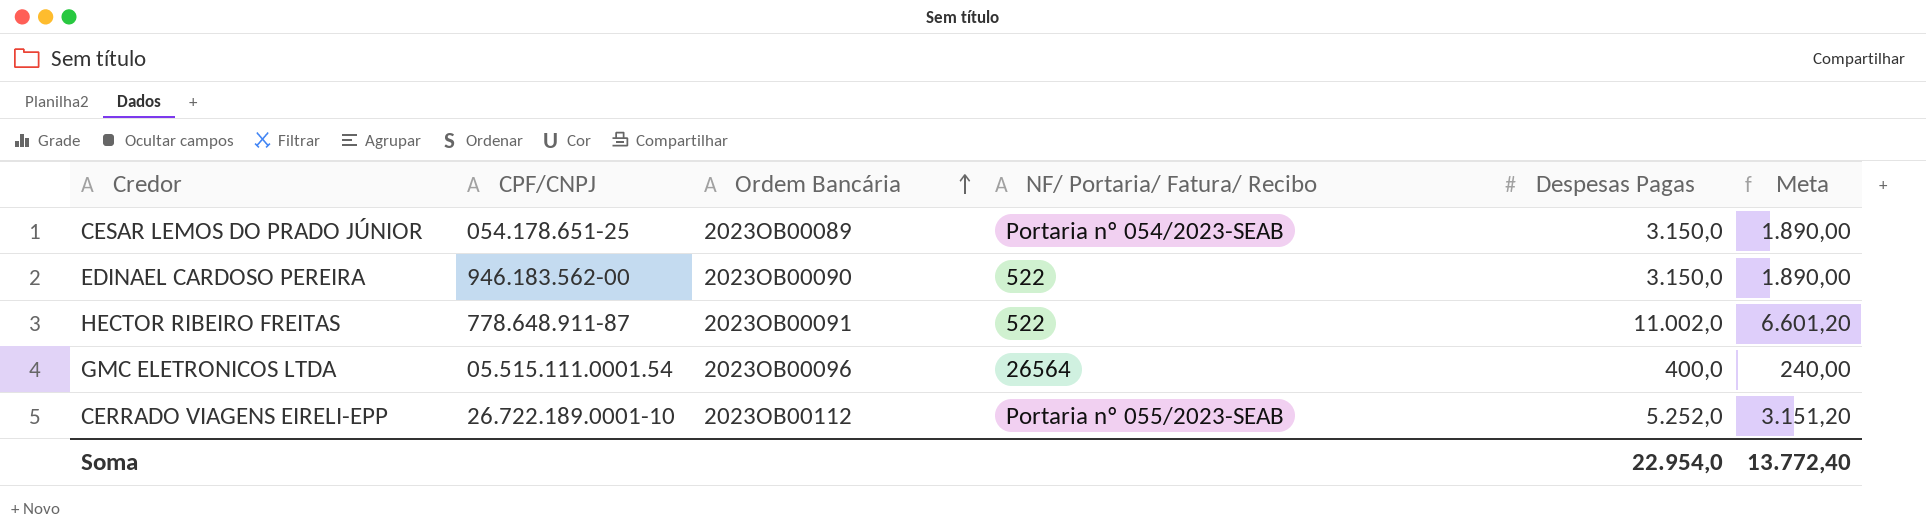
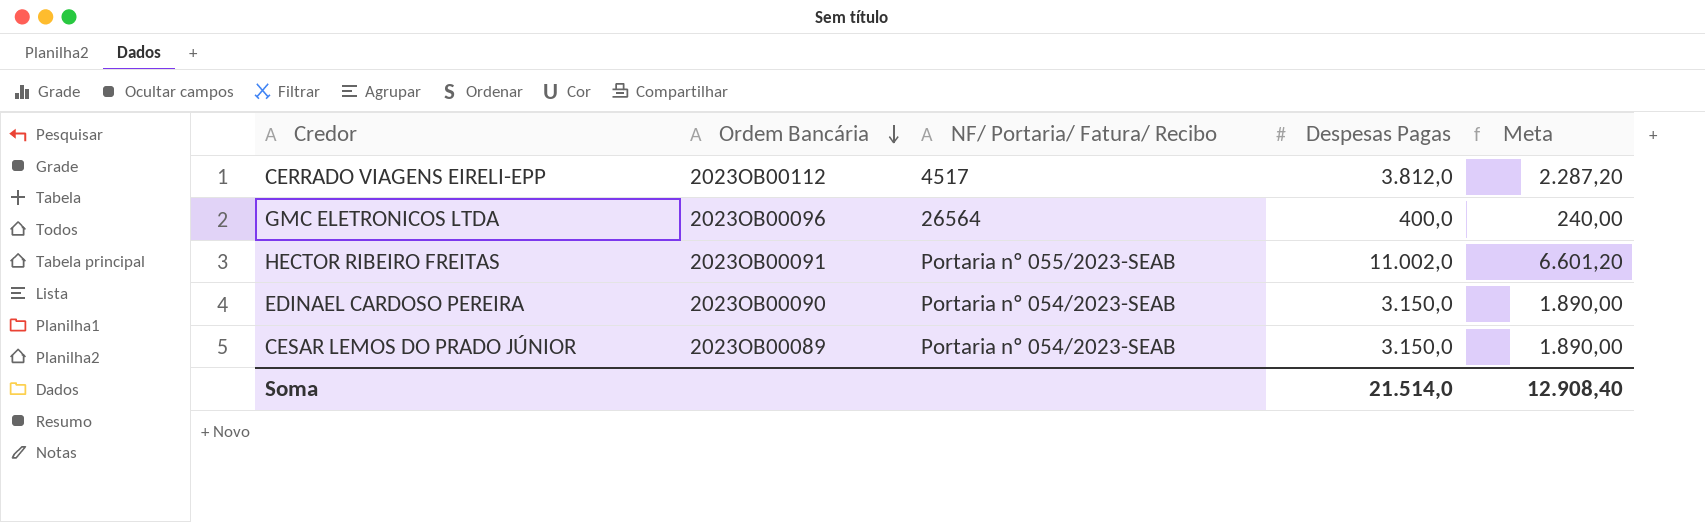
row order: Ordem Bancária ascending -> Ordem Bancária descending
column CPF/CNPJ | position: 2 -> none
CERRADO VIAGENS EIRELI-EPP | NF/ Portaria/ Fatura/ Recibo: Portaria nº 055/2023-SEAB -> 4517
CERRADO VIAGENS EIRELI-EPP | Despesas Pagas: 5.252,0 -> 3.812,0
CERRADO VIAGENS EIRELI-EPP | Meta: 3.151,20 -> 2.287,20
HECTOR RIBEIRO FREITAS | NF/ Portaria/ Fatura/ Recibo: 522 -> Portaria nº 055/2023-SEAB
EDINAEL CARDOSO PEREIRA | NF/ Portaria/ Fatura/ Recibo: 522 -> Portaria nº 054/2023-SEAB
Soma | Despesas Pagas: 22.954,0 -> 21.514,0
Soma | Meta: 13.772,40 -> 12.908,40

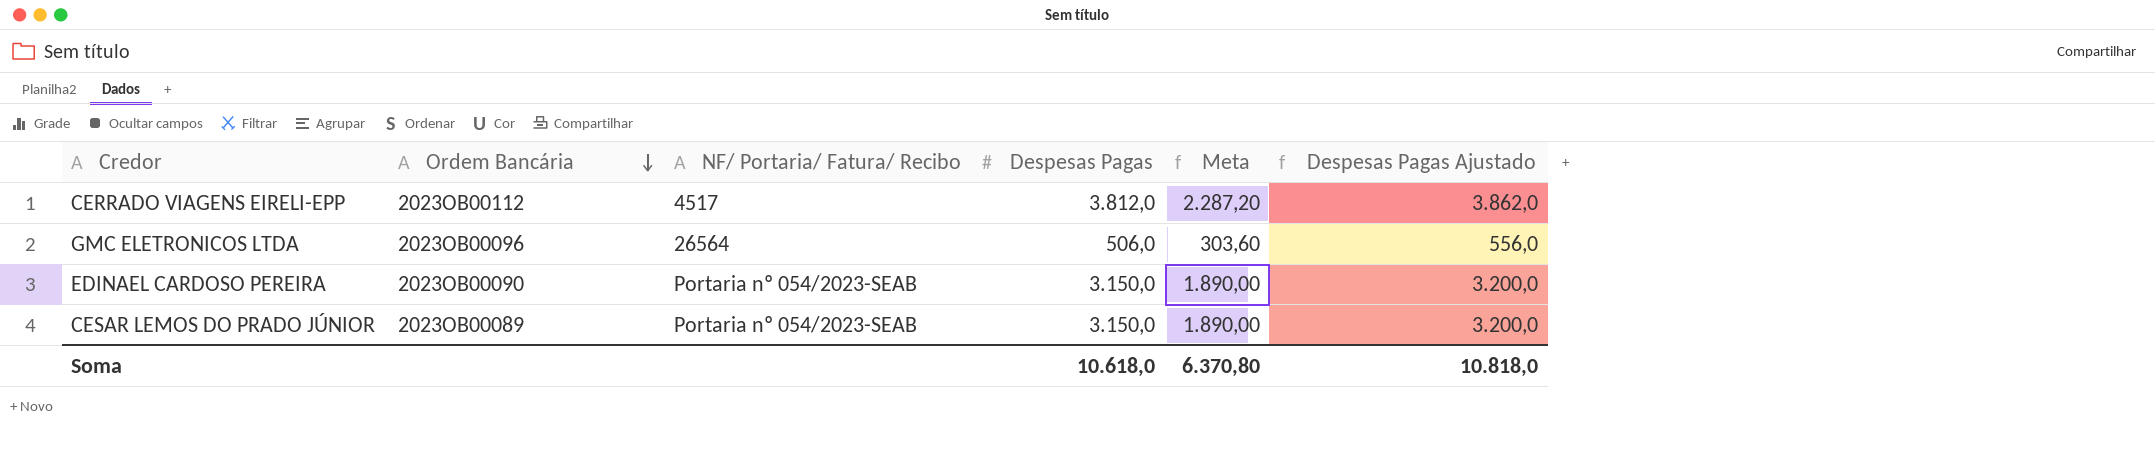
column Despesas Pagas Ajustado | formula: none -> [Despesas Pagas] + 50
row HECTOR RIBEIRO FREITAS: 2023OB00091 | Portaria nº 055/2023-SEAB | 11.002,0 | 6.601,20 -> none
GMC ELETRONICOS LTDA | Despesas Pagas: 400,0 -> 506,0
GMC ELETRONICOS LTDA | Meta: 240,00 -> 303,60
Soma | Despesas Pagas: 21.514,0 -> 10.618,0
Soma | Meta: 12.908,40 -> 6.370,80

